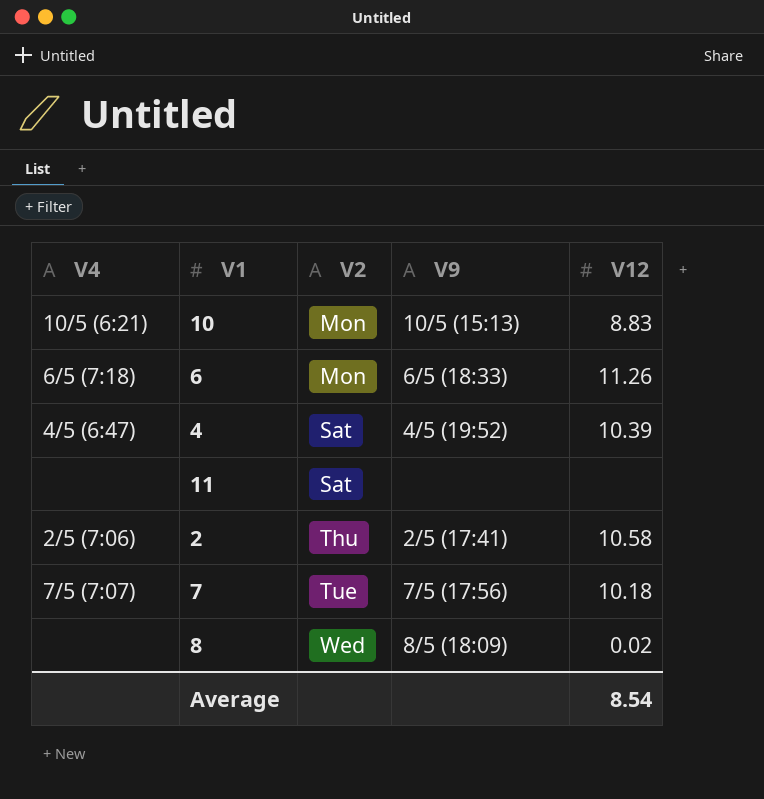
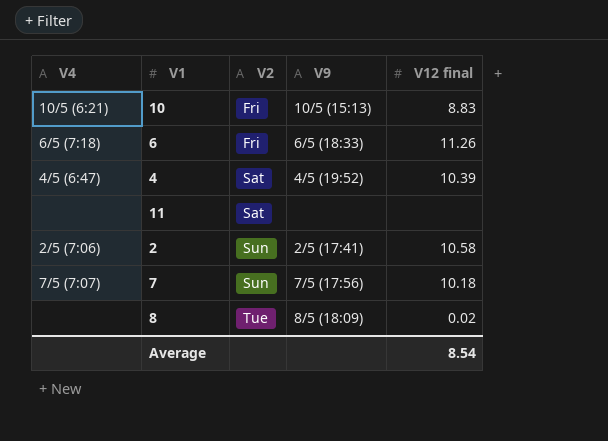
column name: V12 -> V12 final
10 | V2: Mon -> Fri
6 | V2: Mon -> Fri
2 | V2: Thu -> Sun
7 | V2: Tue -> Sun
8 | V2: Wed -> Tue

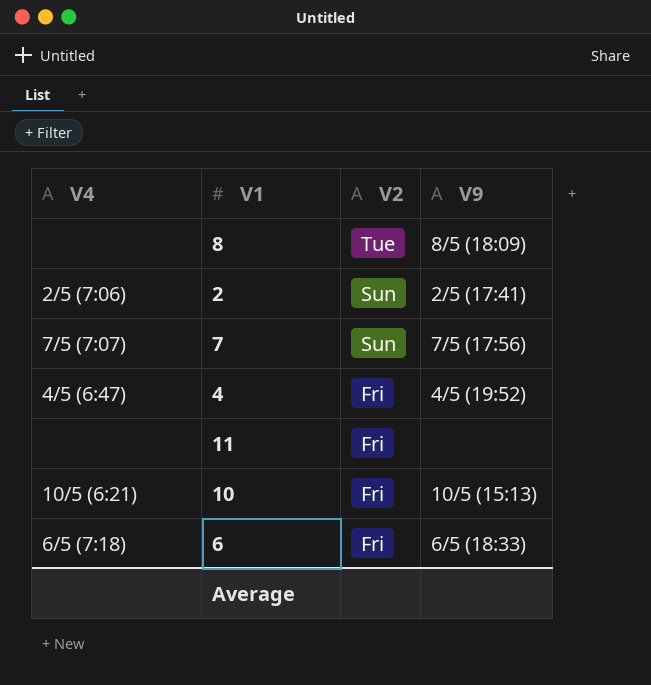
row order: V2 ascending -> V2 descending
column V12 final | position: 5 -> none
4 | V2: Sat -> Fri
11 | V2: Sat -> Fri

